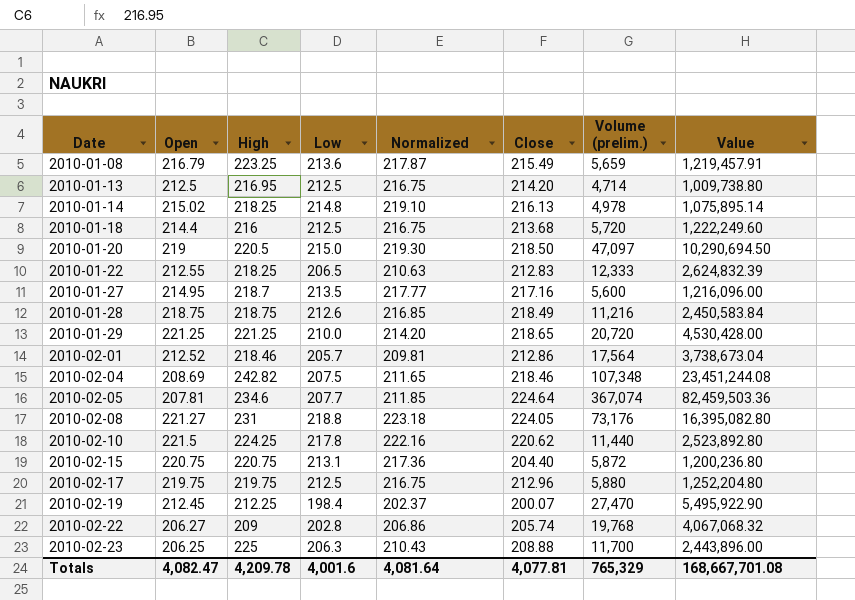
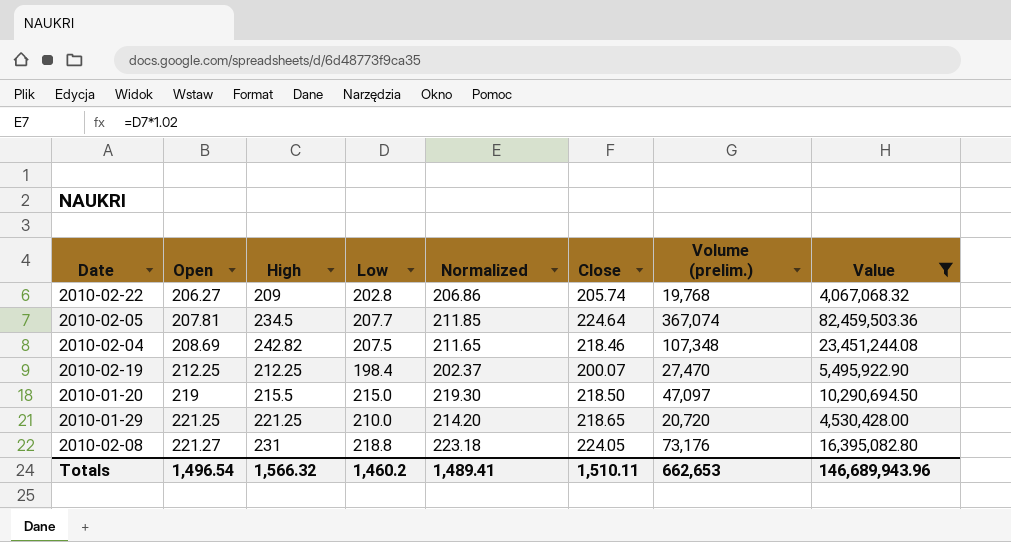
filter: none -> Value >= 4,067,068.32
row order: Date ascending -> Open ascending
2010-02-05 | High: 234.6 -> 234.5
2010-02-19 | Open: 212.45 -> 212.25
2010-01-20 | High: 220.5 -> 215.5
Totals | Open: 4,082.47 -> 1,496.54
Totals | High: 4,209.78 -> 1,566.32
Totals | Low: 4,001.6 -> 1,460.2
Totals | Normalized: 4,081.64 -> 1,489.41
Totals | Close: 4,077.81 -> 1,510.11
Totals | Volume (prelim.): 765,329 -> 662,653
Totals | Value: 168,667,701.08 -> 146,689,943.96

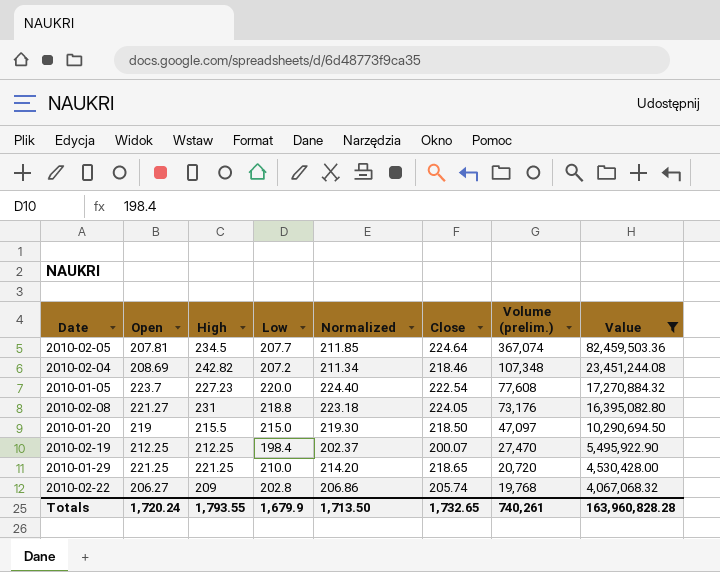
row order: Open ascending -> Volume (prelim.) descending
2010-02-04 | Low: 207.5 -> 207.2
2010-02-04 | Normalized: 211.65 -> 211.34
row 2010-01-05: none -> 223.7 | 227.23 | 220.0 | 224.40 | 222.54 | 77,608 | 17,270,884.32
Totals | Open: 1,496.54 -> 1,720.24
Totals | High: 1,566.32 -> 1,793.55
Totals | Low: 1,460.2 -> 1,679.9
Totals | Normalized: 1,489.41 -> 1,713.50
Totals | Close: 1,510.11 -> 1,732.65
Totals | Volume (prelim.): 662,653 -> 740,261
Totals | Value: 146,689,943.96 -> 163,960,828.28

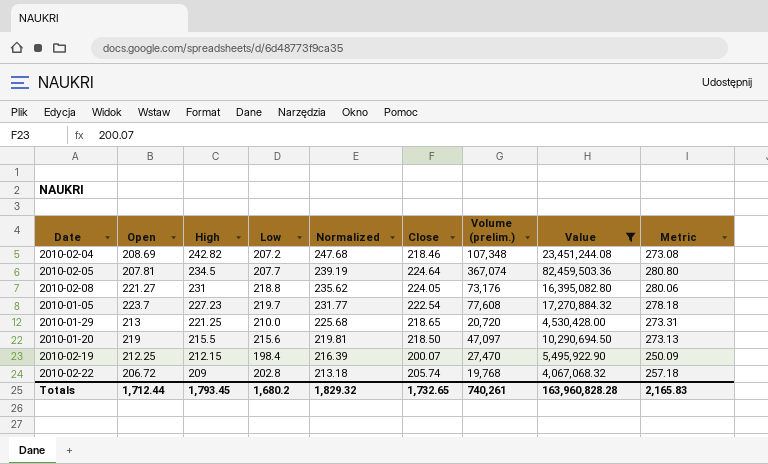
row order: Volume (prelim.) descending -> High descending
column Normalized | formula: [Low] * 1.02 -> [High] * 1.02
column Metric | formula: none -> [Close] * 1.25
2010-01-05 | Low: 220.0 -> 219.7
2010-01-29 | Open: 221.25 -> 213
2010-01-20 | Low: 215.0 -> 215.6
2010-02-19 | High: 212.25 -> 212.15
2010-02-22 | Open: 206.27 -> 206.72
Totals | Open: 1,720.24 -> 1,712.44
Totals | High: 1,793.55 -> 1,793.45
Totals | Low: 1,679.9 -> 1,680.2
Totals | Normalized: 1,713.50 -> 1,829.32

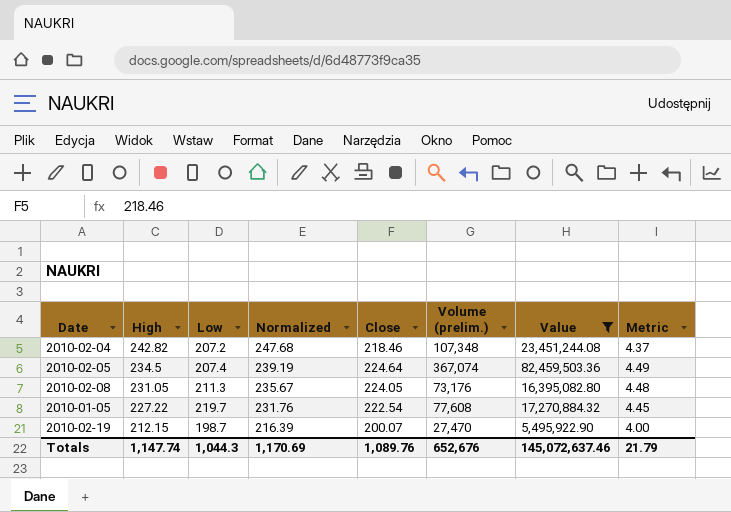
column Open | position: 2 -> none
column Metric | formula: [Close] * 1.25 -> [Close] * 0.02
row 2010-01-29: 213 | 221.25 | 210.0 | 225.68 | 218.65 | 20,720 | 4,530,428.00 | 273.31 -> none
row 2010-01-20: 219 | 215.5 | 215.6 | 219.81 | 218.50 | 47,097 | 10,290,694.50 | 273.13 -> none
row 2010-02-22: 206.72 | 209 | 202.8 | 213.18 | 205.74 | 19,768 | 4,067,068.32 | 257.18 -> none
2010-02-05 | Low: 207.7 -> 207.4
2010-02-08 | High: 231 -> 231.05
2010-02-08 | Low: 218.8 -> 211.3
2010-02-08 | Normalized: 235.62 -> 235.67
2010-01-05 | High: 227.23 -> 227.22
2010-01-05 | Normalized: 231.77 -> 231.76
2010-02-19 | Low: 198.4 -> 198.7
Totals | High: 1,793.45 -> 1,147.74
Totals | Low: 1,680.2 -> 1,044.3
Totals | Normalized: 1,829.32 -> 1,170.69
Totals | Close: 1,732.65 -> 1,089.76
Totals | Volume (prelim.): 740,261 -> 652,676
Totals | Value: 163,960,828.28 -> 145,072,637.46
Totals | Metric: 2,165.83 -> 21.79

